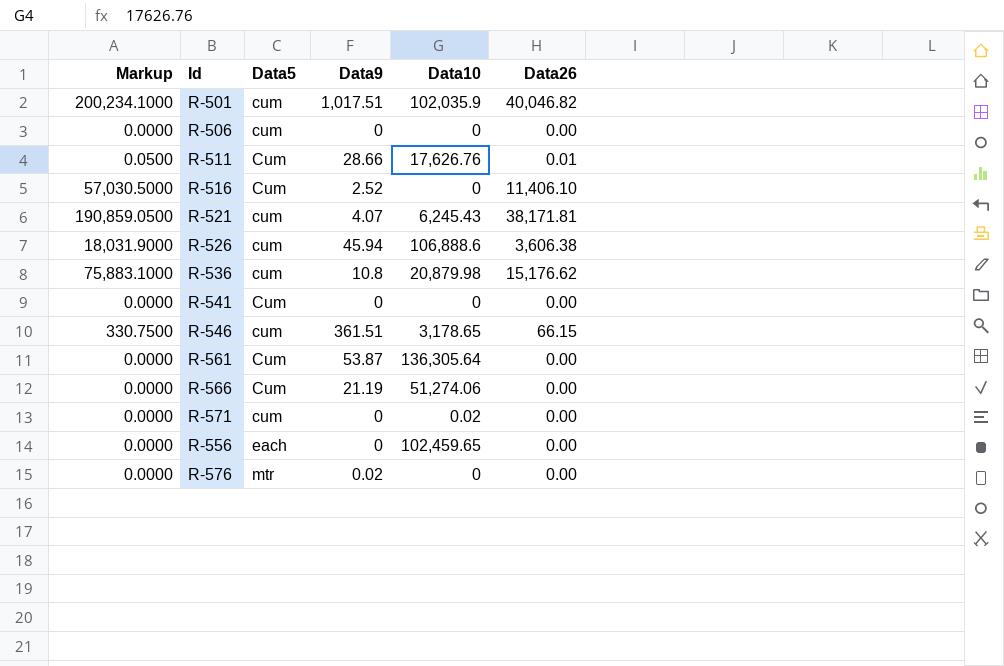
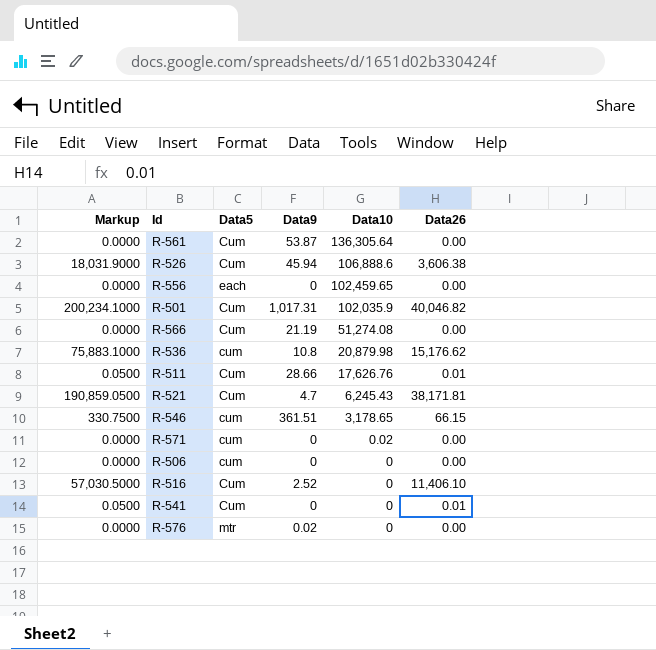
row order: Data5 ascending -> Data10 descending
R-526 | Data5: cum -> Cum
R-501 | Data5: cum -> Cum
R-501 | Data9: 1,017.51 -> 1,017.31
R-566 | Data10: 51,274.06 -> 51,274.08
R-521 | Data5: cum -> Cum
R-521 | Data9: 4.07 -> 4.7
R-541 | Markup: 0.0000 -> 0.0500
R-541 | Data26: 0.00 -> 0.01

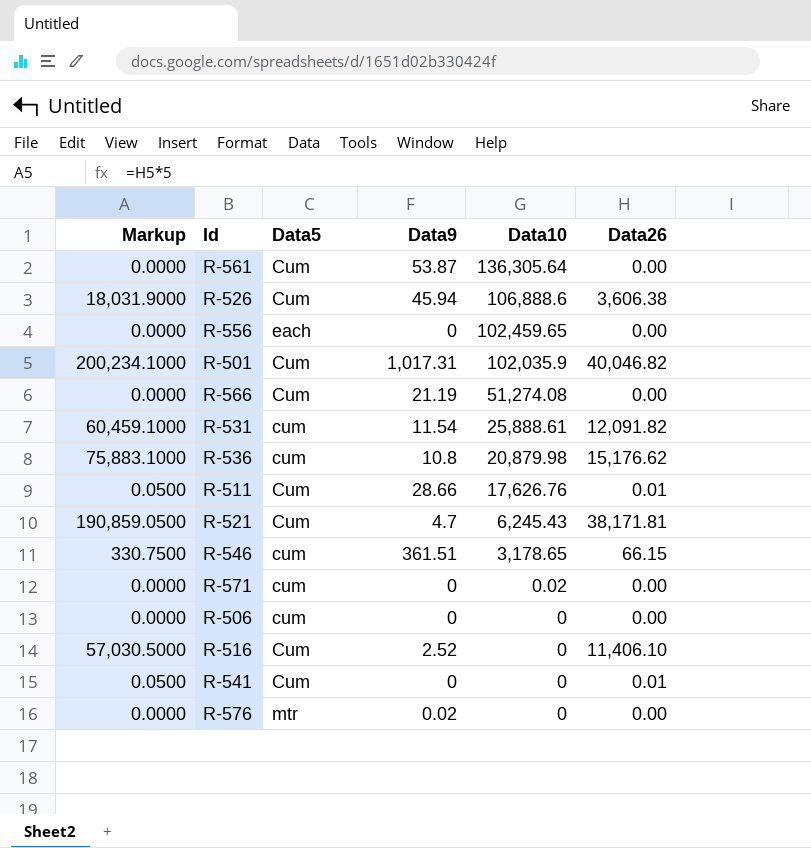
row R-531: none -> 60,459.1000 | cum | 11.54 | 25,888.61 | 12,091.82

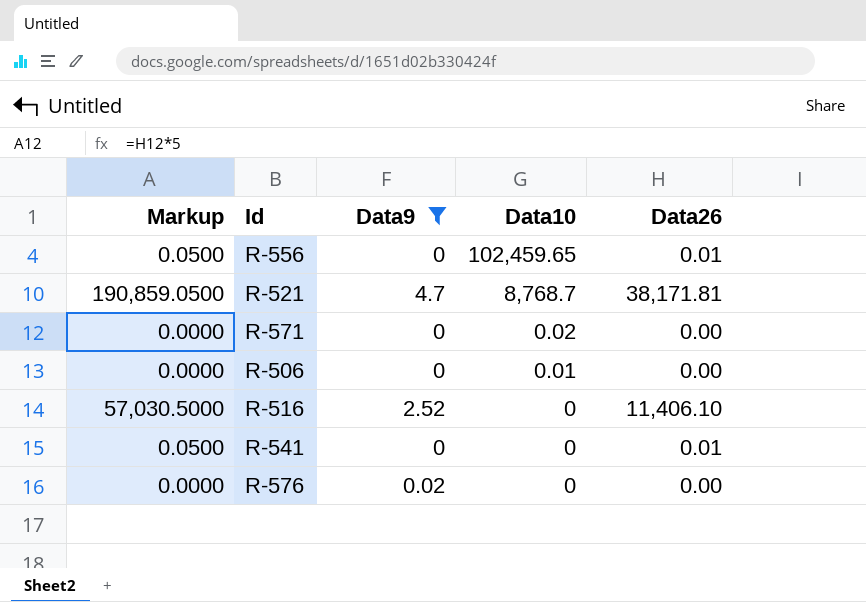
filter: none -> Data9 <= 4.7
column Data5 | position: 3 -> none
R-556 | Markup: 0.0000 -> 0.0500
R-556 | Data26: 0.00 -> 0.01
R-521 | Data10: 6,245.43 -> 8,768.7
R-506 | Data10: 0 -> 0.01

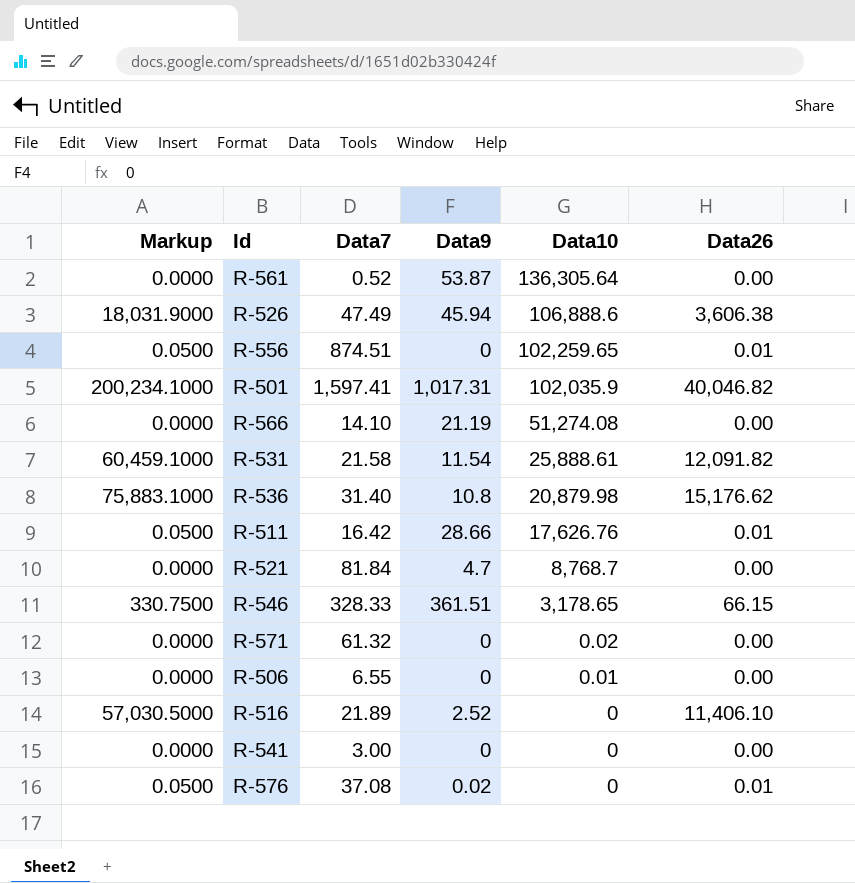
filter: Data9 <= 4.7 -> none
column Data7 | position: none -> 3
R-556 | Data10: 102,459.65 -> 102,259.65
R-521 | Markup: 190,859.0500 -> 0.0000
R-521 | Data26: 38,171.81 -> 0.00
R-541 | Markup: 0.0500 -> 0.0000
R-541 | Data26: 0.01 -> 0.00
R-576 | Markup: 0.0000 -> 0.0500
R-576 | Data26: 0.00 -> 0.01

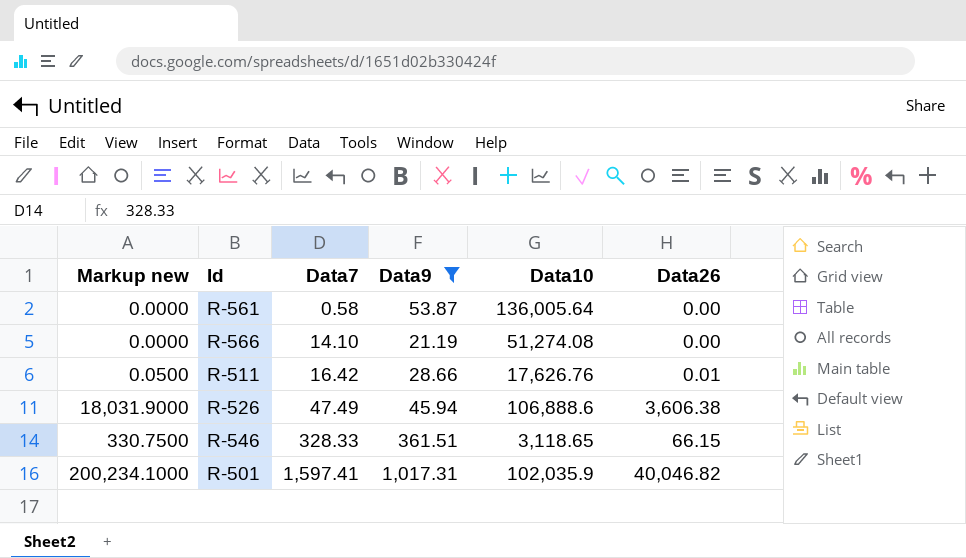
filter: none -> Data9 >= 21.19
row order: Data10 descending -> Data7 ascending
column name: Markup -> Markup new
R-561 | Data7: 0.52 -> 0.58
R-561 | Data10: 136,305.64 -> 136,005.64
R-546 | Data10: 3,178.65 -> 3,118.65

